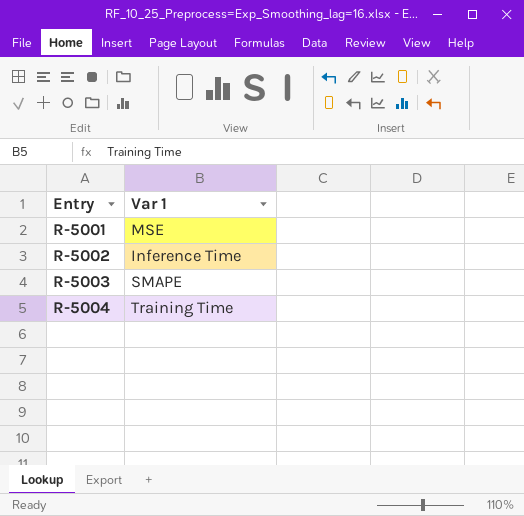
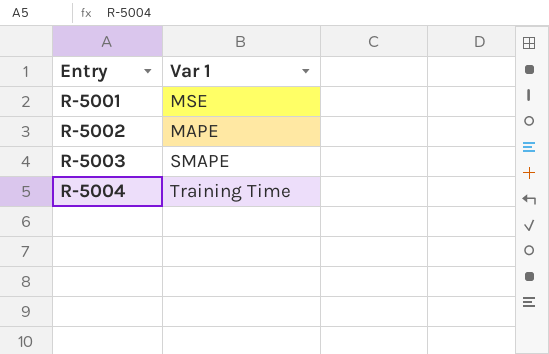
R-5002 | Var 1: Inference Time -> MAPE

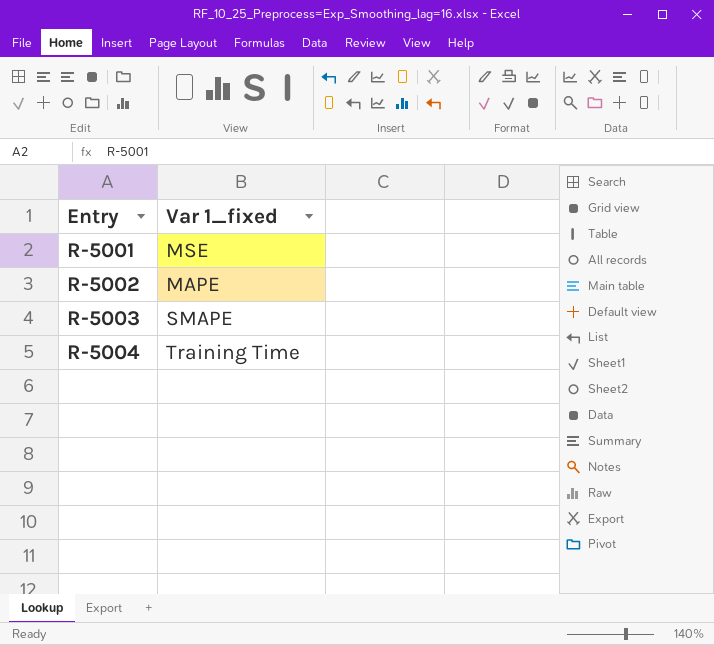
column name: Var 1 -> Var 1_fixed

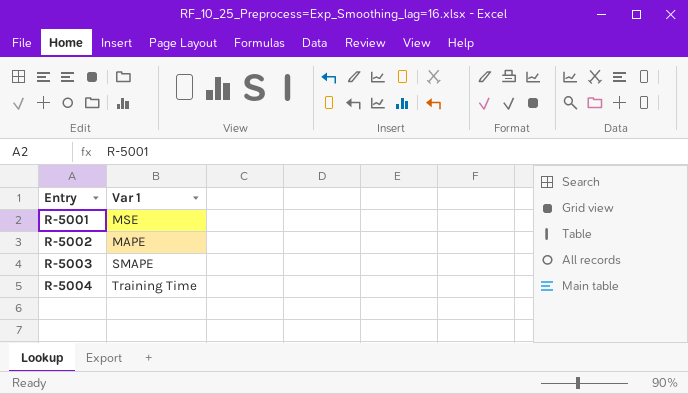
column name: Var 1_fixed -> Var 1

